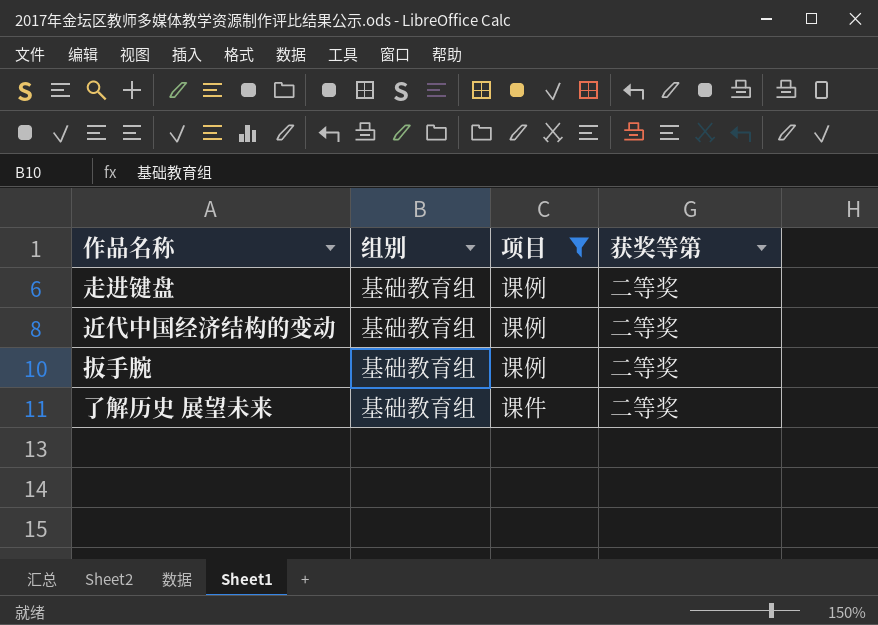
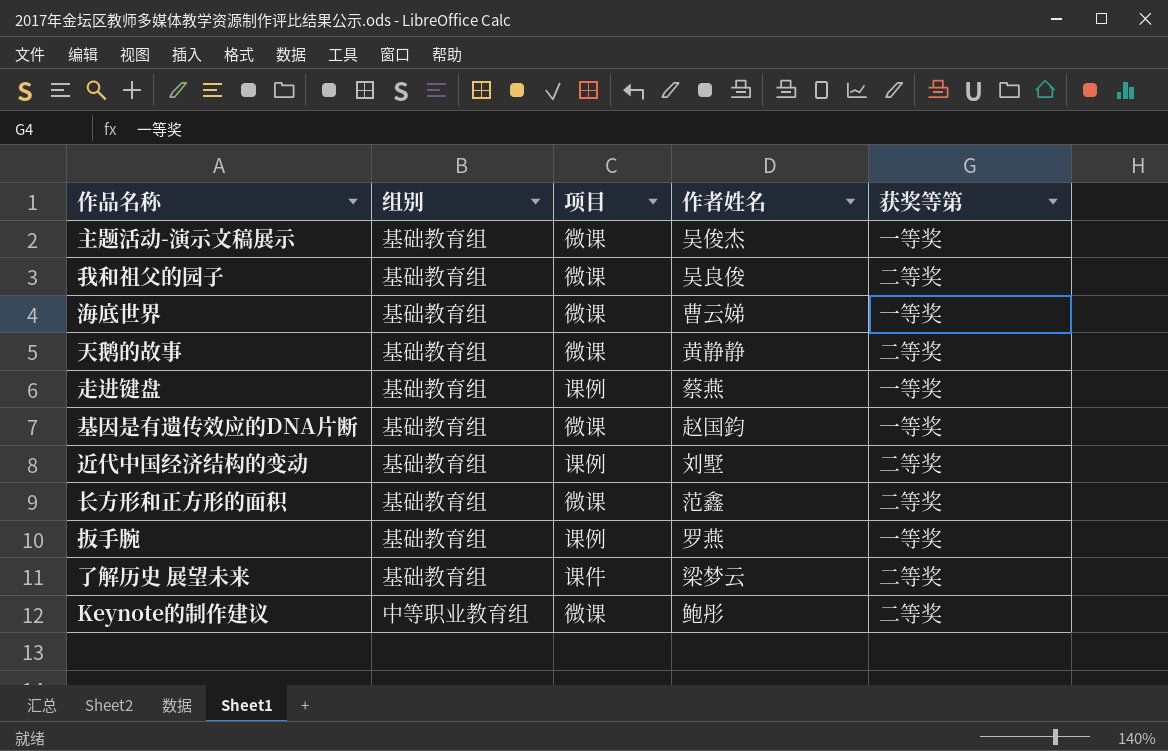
filter: 项目 != 微课 -> none
column 作者姓名 | position: none -> 4
走进键盘 | 获奖等第: 二等奖 -> 一等奖
扳手腕 | 获奖等第: 二等奖 -> 一等奖

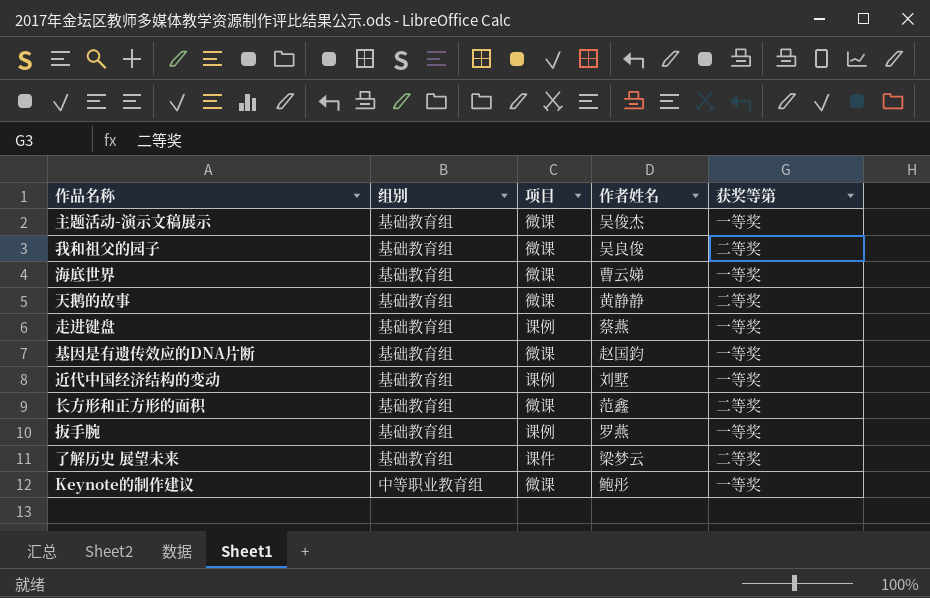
近代中国经济结构的变动 | 获奖等第: 二等奖 -> 一等奖
Keynote的制作建议 | 获奖等第: 二等奖 -> 一等奖

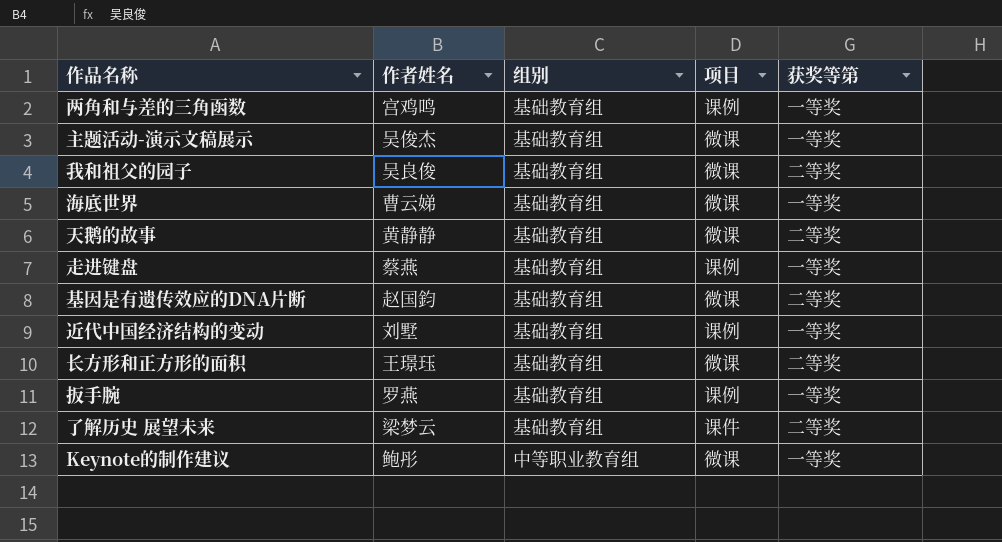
column 作者姓名 | position: 4 -> 2
row 两角和与差的三角函数: none -> 宫鸡鸣 | 基础教育组 | 课例 | 一等奖
基因是有遗传效应的DNA片断 | 获奖等第: 一等奖 -> 二等奖
长方形和正方形的面积 | 作者姓名: 范鑫 -> 王璟珏

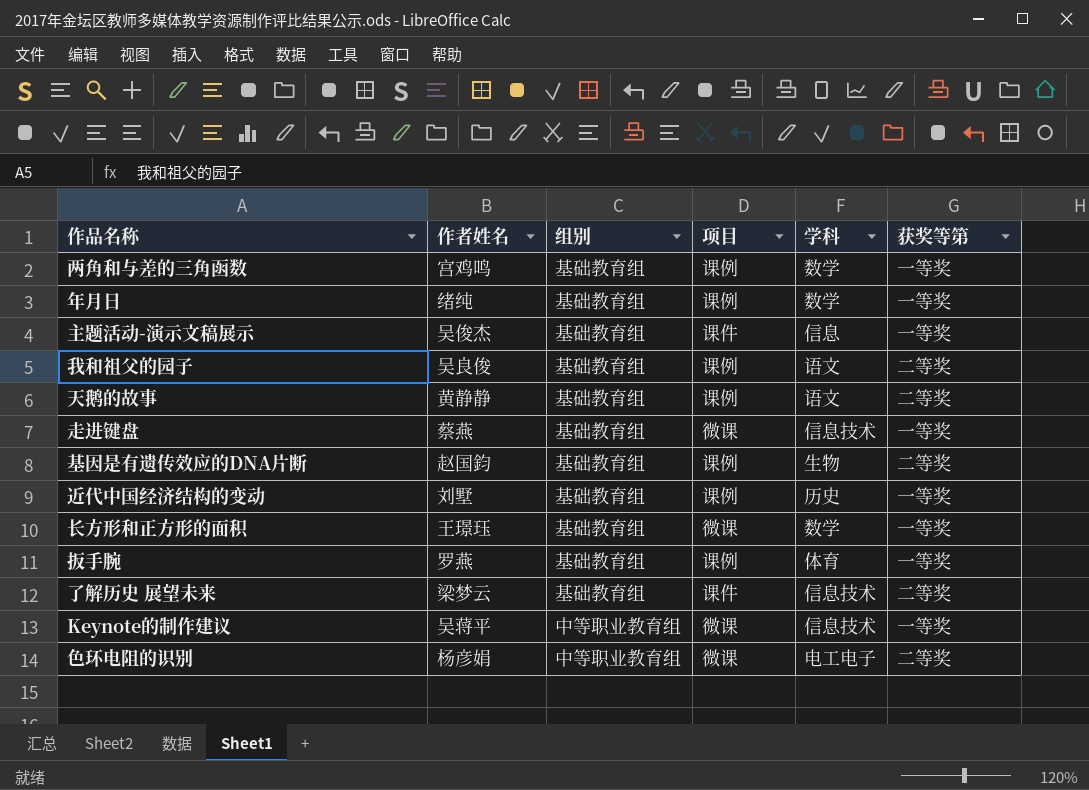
column 学科 | position: none -> 5
row 海底世界: 曹云娣 | 基础教育组 | 微课 | 一等奖 -> none
row 年月日: none -> 绪纯 | 基础教育组 | 课例 | 数学 | 一等奖
主题活动-演示文稿展示 | 项目: 微课 -> 课件
我和祖父的园子 | 项目: 微课 -> 课例
天鹅的故事 | 项目: 微课 -> 课例
走进键盘 | 项目: 课例 -> 微课
基因是有遗传效应的DNA片断 | 项目: 微课 -> 课例
长方形和正方形的面积 | 获奖等第: 二等奖 -> 一等奖
Keynote的制作建议 | 作者姓名: 鲍彤 -> 吴蒋平
row 色环电阻的识别: none -> 杨彦娟 | 中等职业教育组 | 微课 | 电工电子 | 二等奖

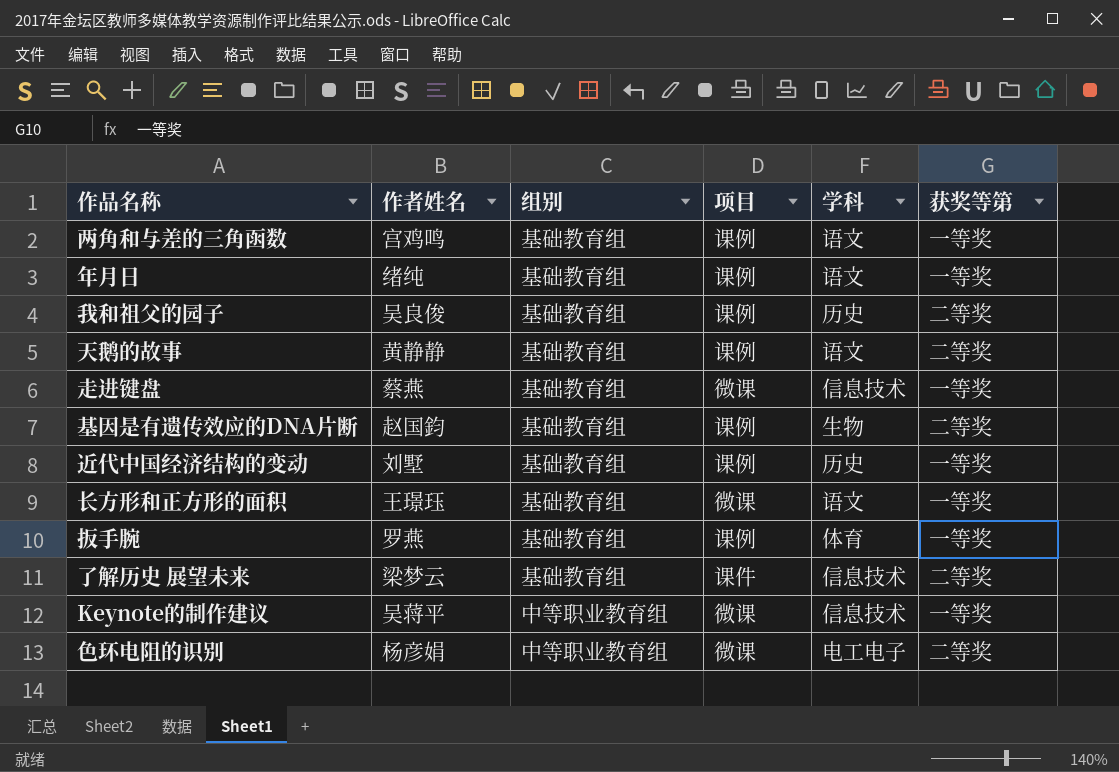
row 主题活动-演示文稿展示: 吴俊杰 | 基础教育组 | 课件 | 信息 | 一等奖 -> none
两角和与差的三角函数 | 学科: 数学 -> 语文
年月日 | 学科: 数学 -> 语文
我和祖父的园子 | 学科: 语文 -> 历史
长方形和正方形的面积 | 学科: 数学 -> 语文

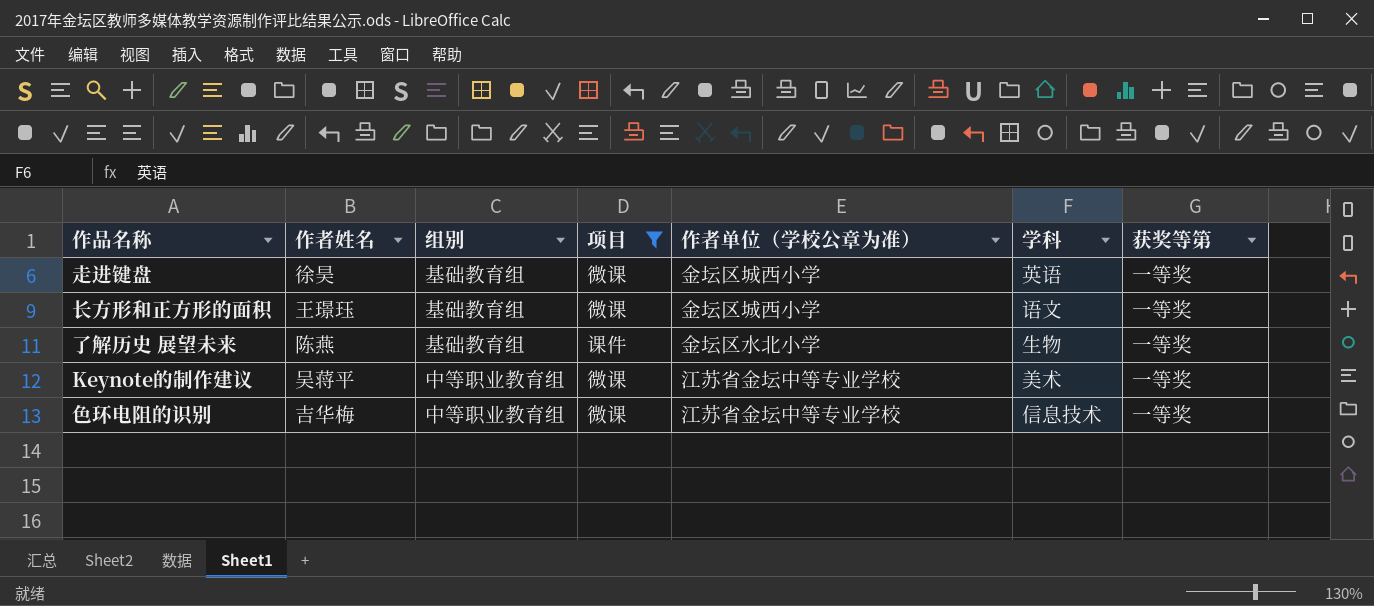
filter: none -> 项目 != 课例
column 作者单位（学校公章为准） | position: none -> 5
走进键盘 | 作者姓名: 蔡燕 -> 徐昊
走进键盘 | 学科: 信息技术 -> 英语
了解历史 展望未来 | 作者姓名: 梁梦云 -> 陈燕
了解历史 展望未来 | 学科: 信息技术 -> 生物
了解历史 展望未来 | 获奖等第: 二等奖 -> 一等奖
Keynote的制作建议 | 学科: 信息技术 -> 美术
色环电阻的识别 | 作者姓名: 杨彦娟 -> 吉华梅
色环电阻的识别 | 学科: 电工电子 -> 信息技术
色环电阻的识别 | 获奖等第: 二等奖 -> 一等奖

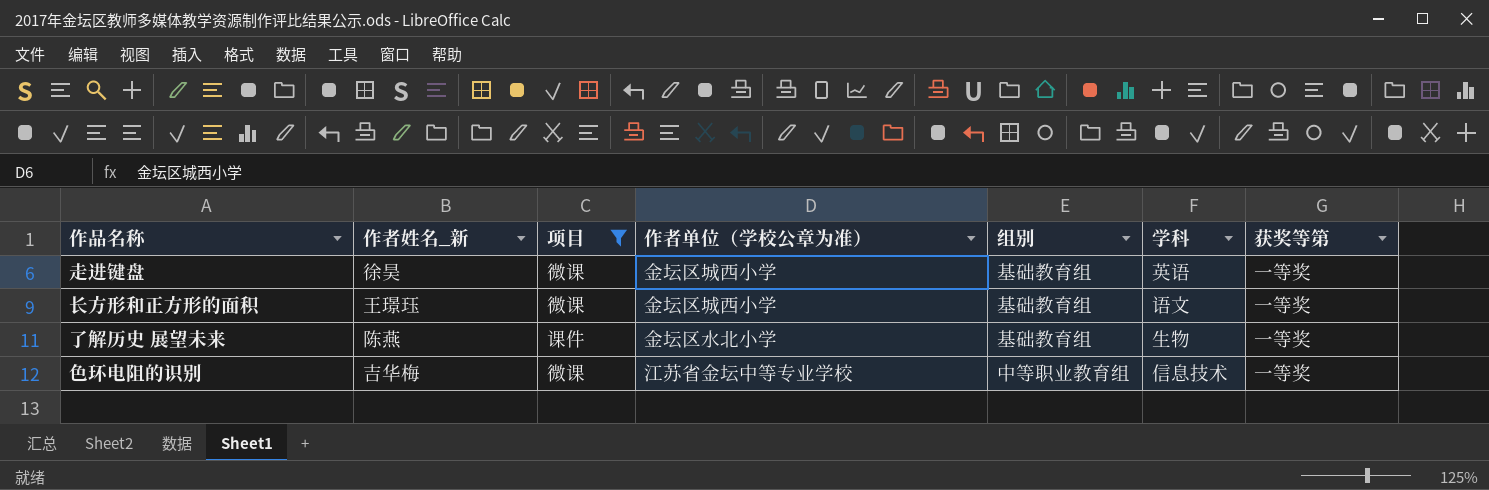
column name: 作者姓名 -> 作者姓名_新
column 组别 | position: 3 -> 5
row Keynote的制作建议: 吴蒋平 | 中等职业教育组 | 微课 | 江苏省金坛中等专业学校 | 美术 | 一等奖 -> none

